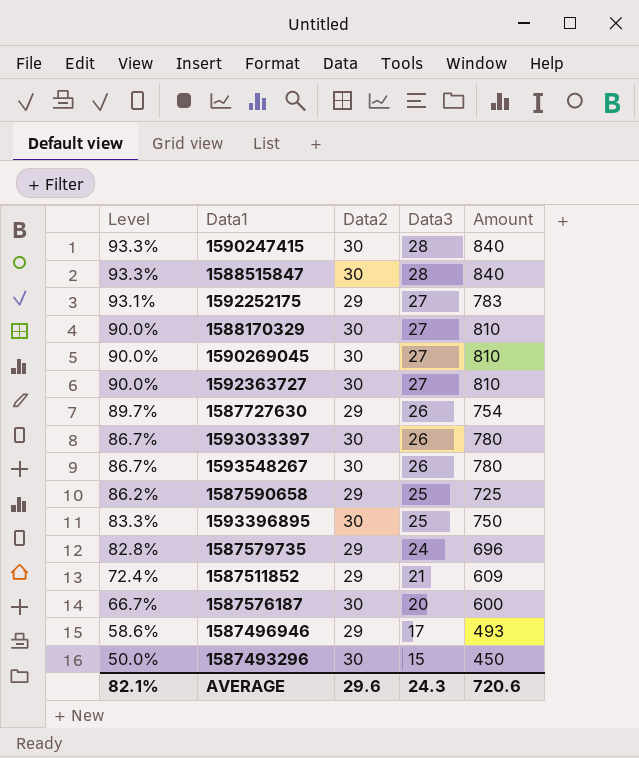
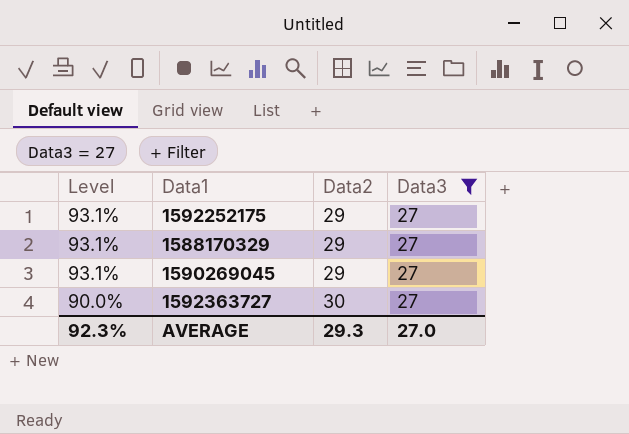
filter: none -> Data3 = 27
column Amount | formula: [Data2] * [Data3] -> none
1588170329 | Level: 90.0% -> 93.1%
1588170329 | Data2: 30 -> 29
1590269045 | Level: 90.0% -> 93.1%
1590269045 | Data2: 30 -> 29
AVERAGE | Level: 82.1% -> 92.3%
AVERAGE | Data2: 29.6 -> 29.3
AVERAGE | Data3: 24.3 -> 27.0

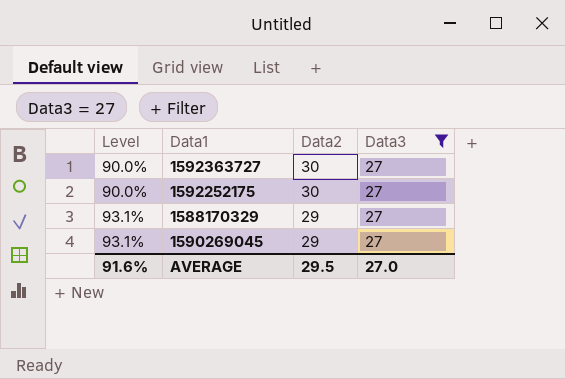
row order: Level descending -> Level ascending
1592252175 | Level: 93.1% -> 90.0%
1592252175 | Data2: 29 -> 30
AVERAGE | Level: 92.3% -> 91.6%
AVERAGE | Data2: 29.3 -> 29.5

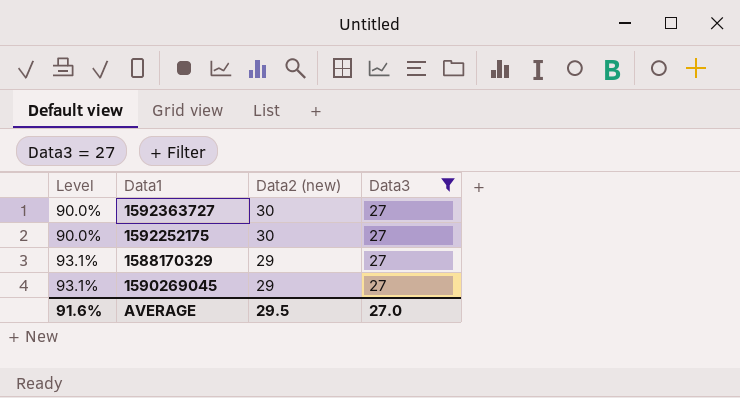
column name: Data2 -> Data2 (new)

